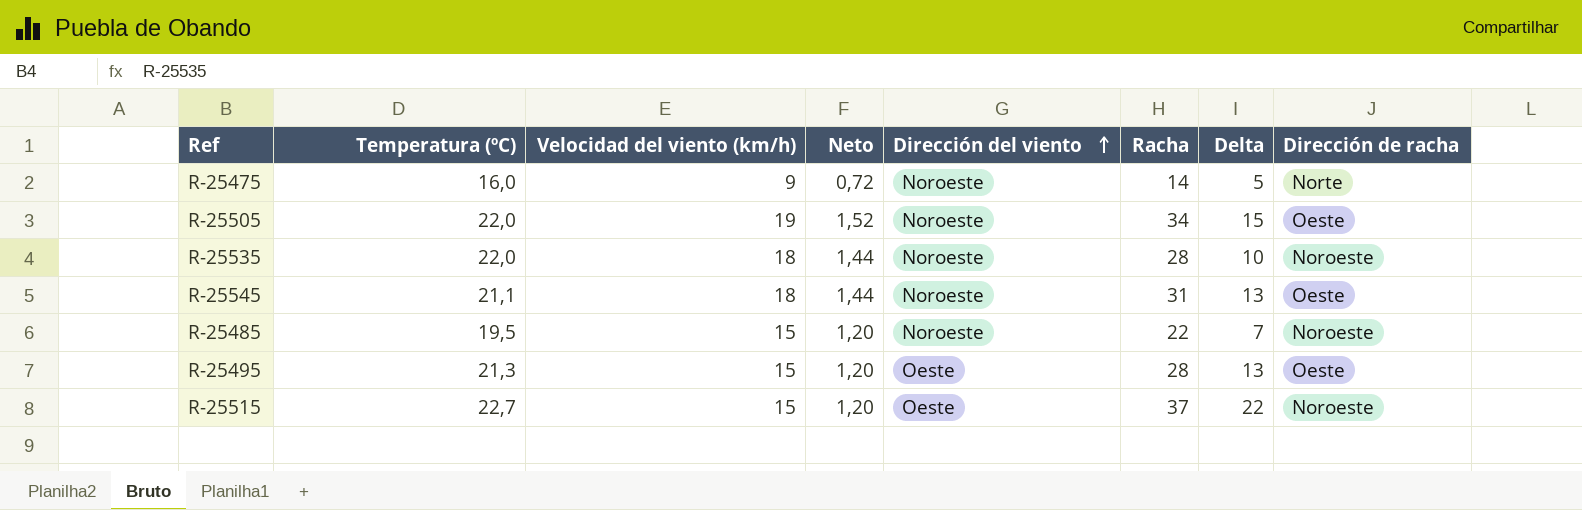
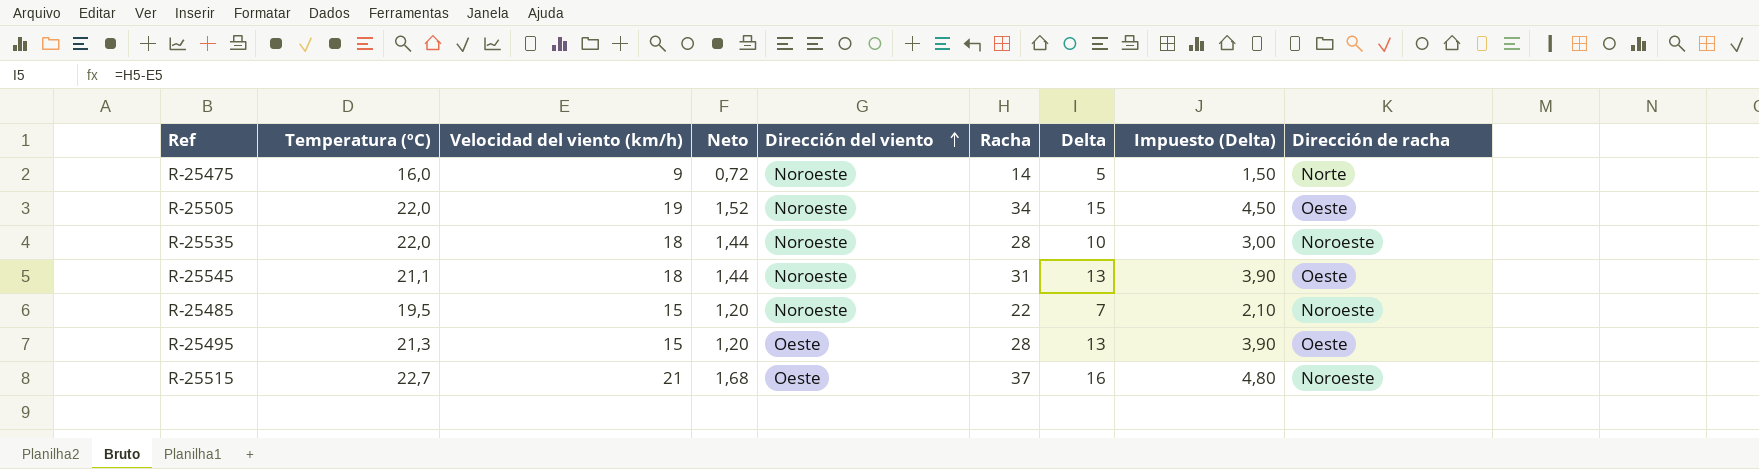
column Impuesto (Delta) | formula: none -> [Delta] * 0,3
R-25515 | Velocidad del viento (km/h): 15 -> 21
R-25515 | Neto: 1,20 -> 1,68
R-25515 | Delta: 22 -> 16

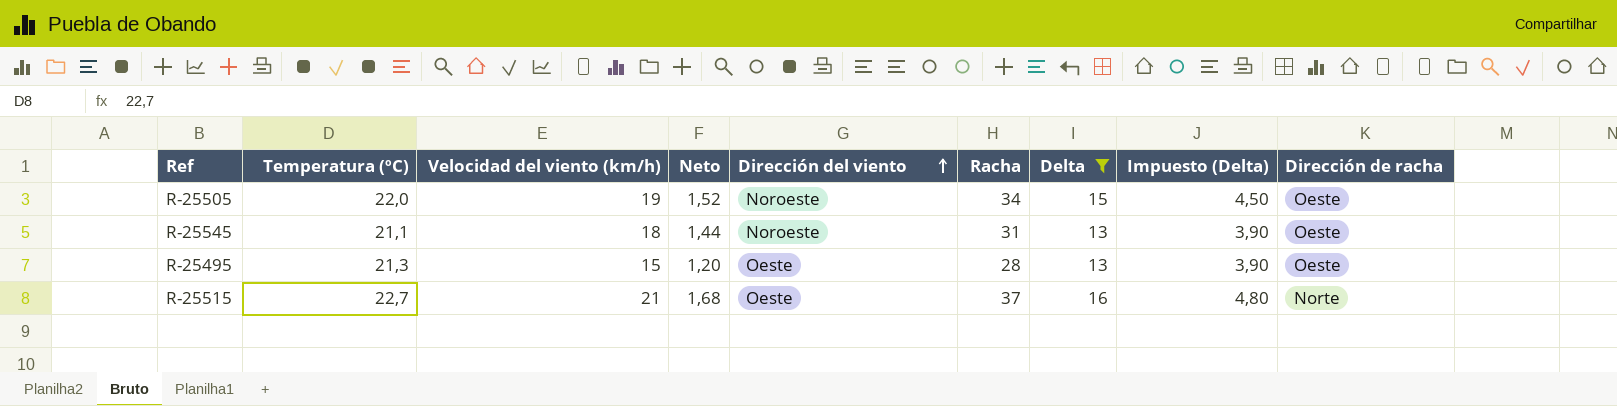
filter: none -> Delta >= 13
R-25515 | Dirección de racha: Noroeste -> Norte

